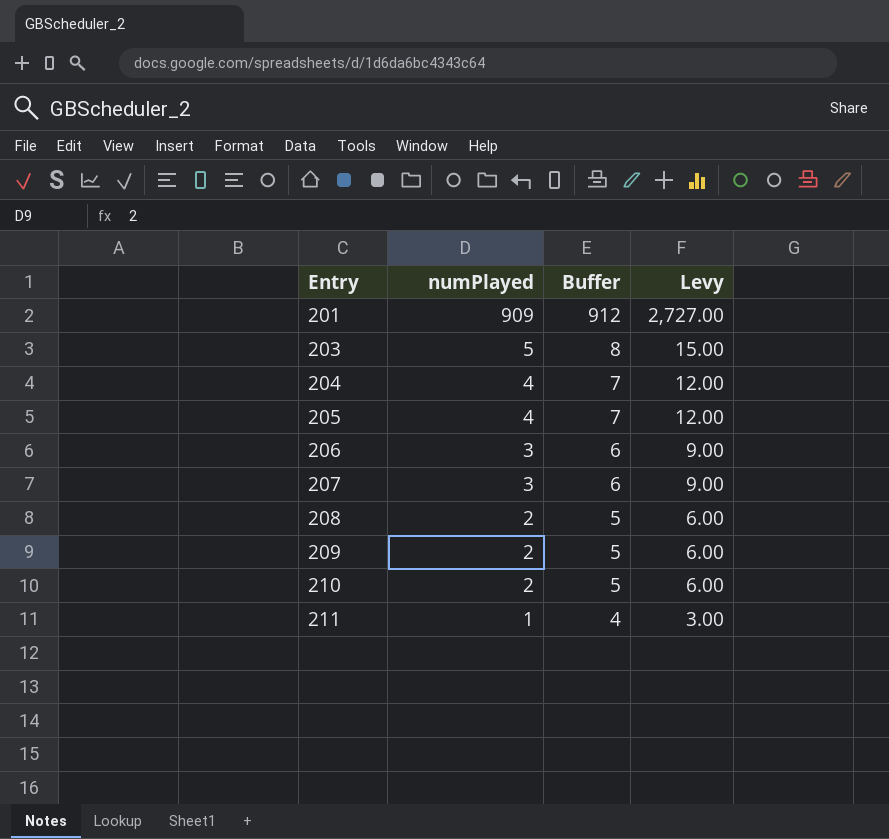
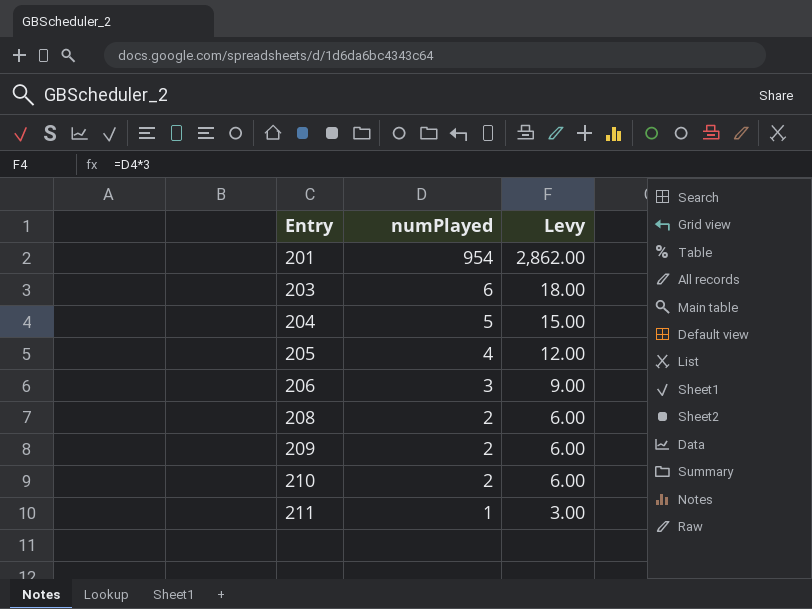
column Buffer | formula: [numPlayed] + 3 -> none
row 207: 3 | 6 | 9.00 -> none
201 | numPlayed: 909 -> 954
201 | Levy: 2,727.00 -> 2,862.00
203 | numPlayed: 5 -> 6
203 | Levy: 15.00 -> 18.00
204 | numPlayed: 4 -> 5
204 | Levy: 12.00 -> 15.00

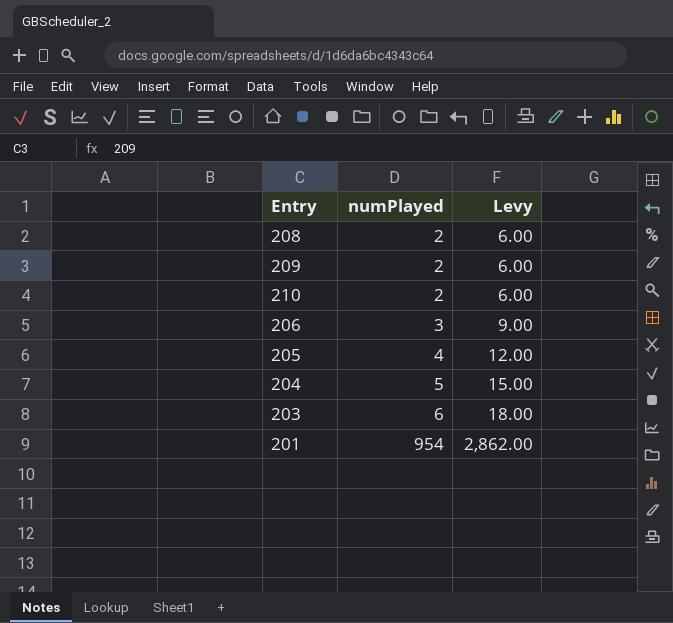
row order: Entry ascending -> numPlayed ascending
row 211: 1 | 3.00 -> none

